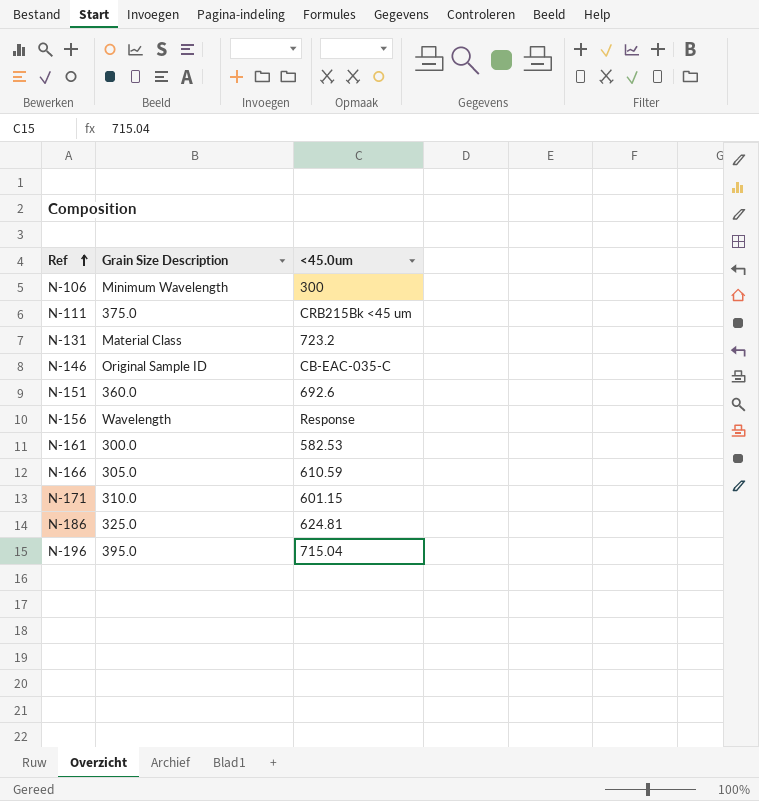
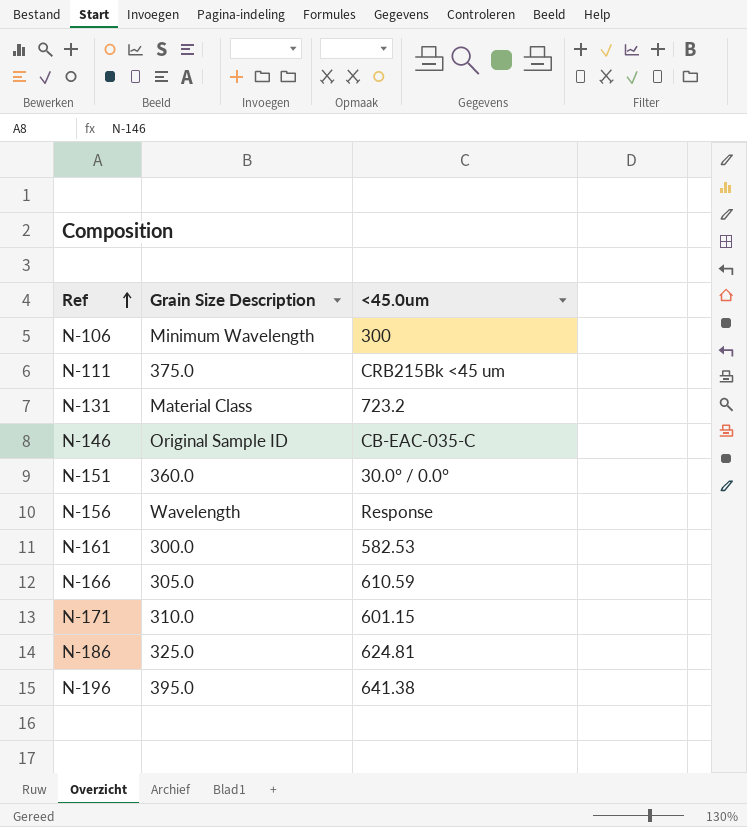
N-151 | <45.0um: 692.6 -> 30.0° / 0.0°
N-196 | <45.0um: 715.04 -> 641.38

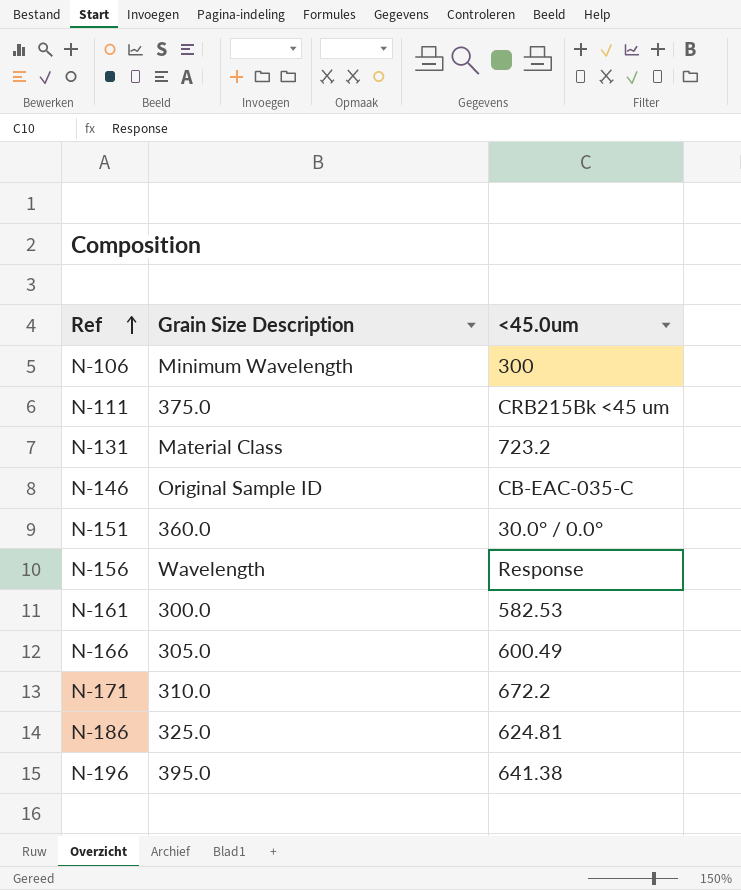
N-166 | <45.0um: 610.59 -> 600.49
N-171 | <45.0um: 601.15 -> 672.2

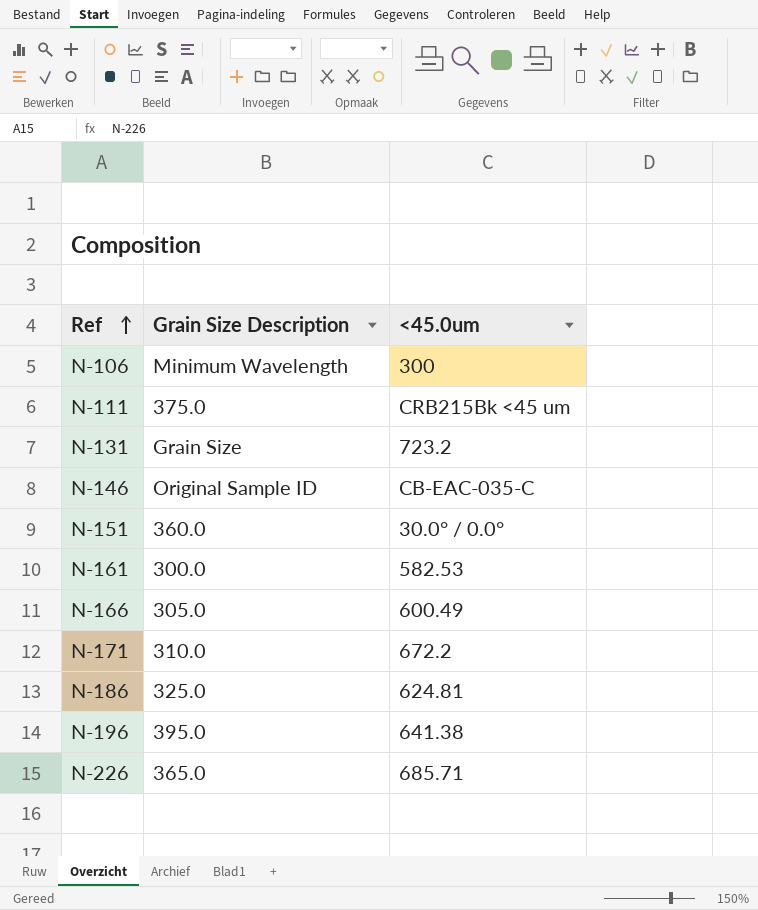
row N-156: Wavelength | Response -> none
N-131 | Grain Size Description: Material Class -> Grain Size
row N-226: none -> 365.0 | 685.71

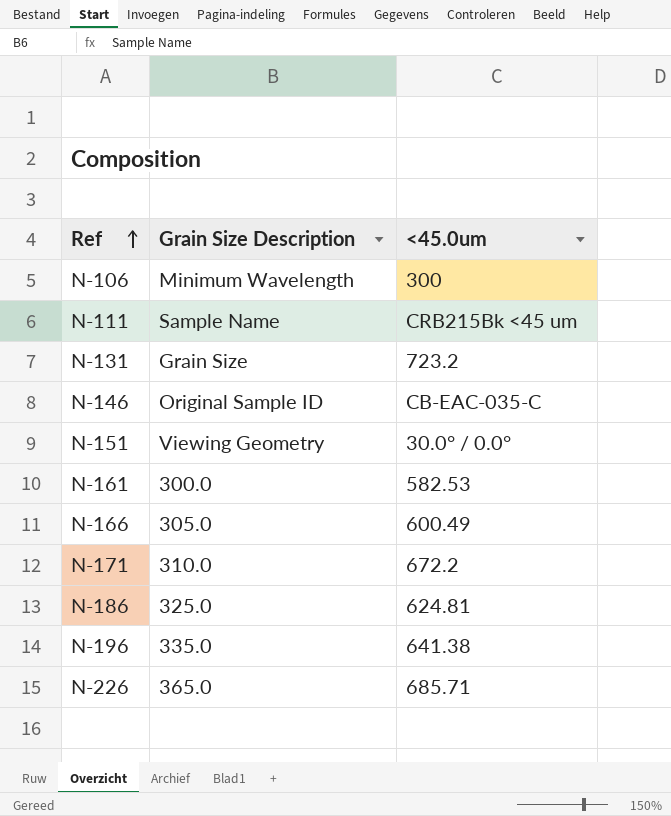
N-111 | Grain Size Description: 375.0 -> Sample Name
N-151 | Grain Size Description: 360.0 -> Viewing Geometry
N-196 | Grain Size Description: 395.0 -> 335.0

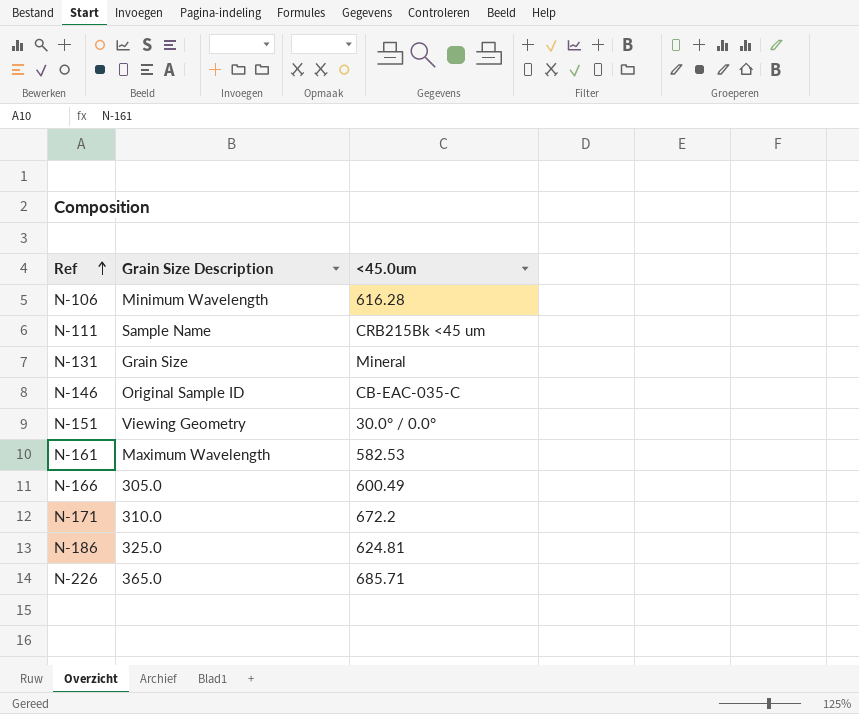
row N-196: 335.0 | 641.38 -> none
N-106 | <45.0um: 300 -> 616.28
N-131 | <45.0um: 723.2 -> Mineral
N-161 | Grain Size Description: 300.0 -> Maximum Wavelength

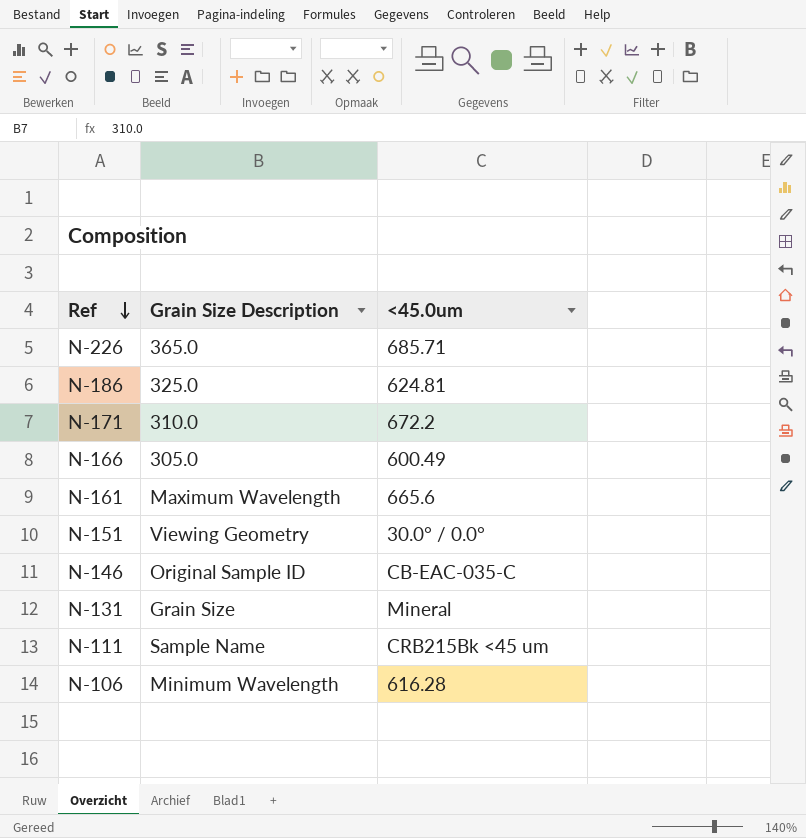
row order: Ref ascending -> Ref descending
N-161 | <45.0um: 582.53 -> 665.6

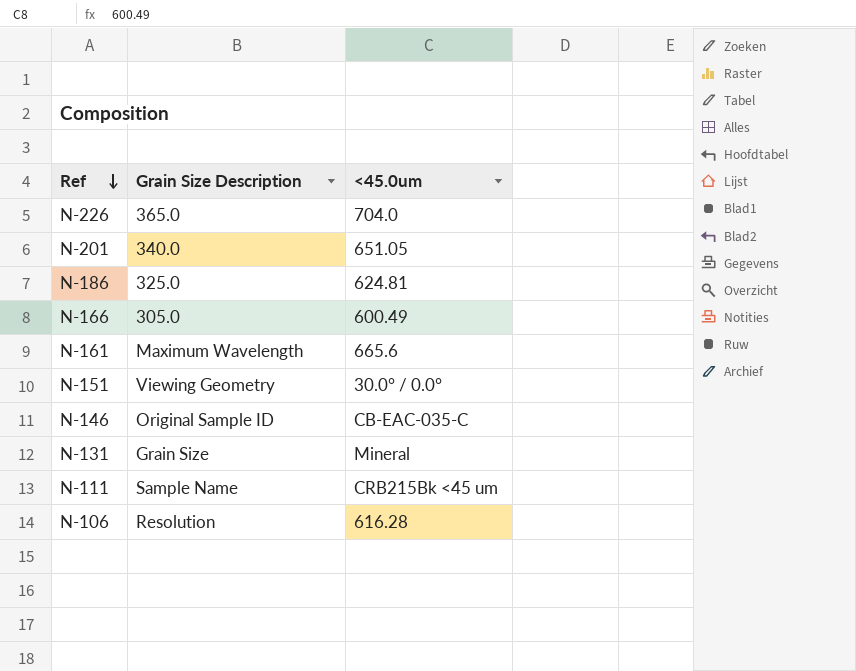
row N-171: 310.0 | 672.2 -> none
N-226 | <45.0um: 685.71 -> 704.0
row N-201: none -> 340.0 | 651.05
N-106 | Grain Size Description: Minimum Wavelength -> Resolution

